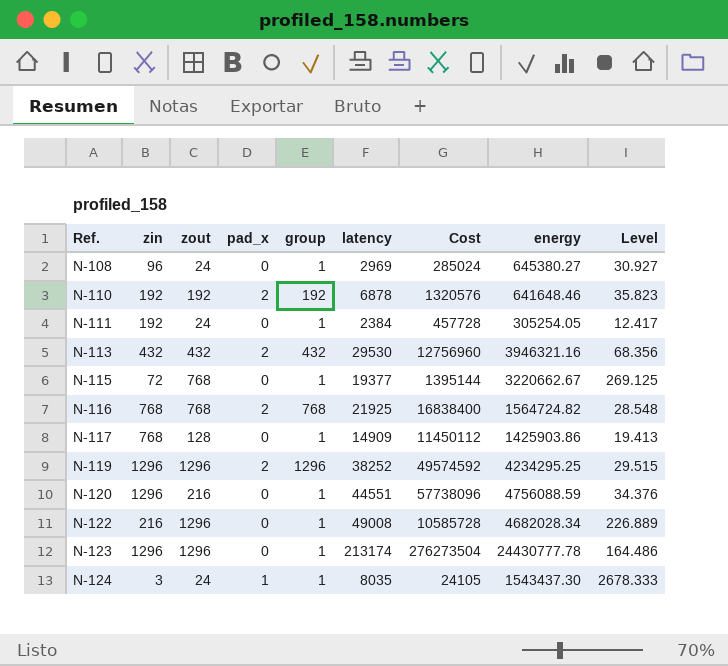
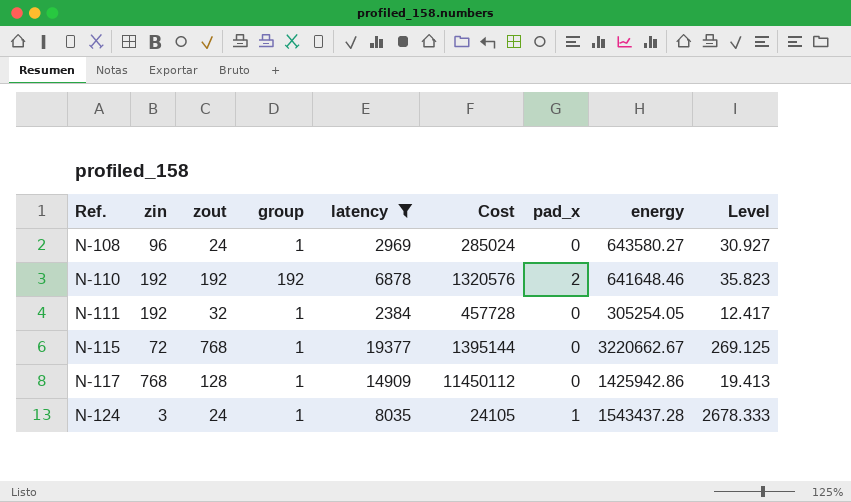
filter: none -> latency <= 19377
column pad_x | position: 4 -> 7
N-108 | energy: 645380.27 -> 643580.27
N-111 | zout: 24 -> 32
N-117 | energy: 1425903.86 -> 1425942.86
N-124 | energy: 1543437.30 -> 1543437.28

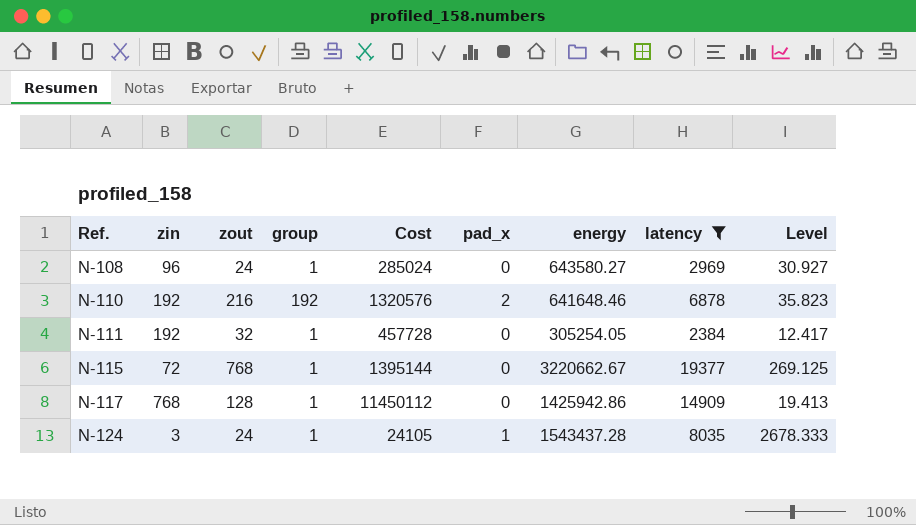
column latency | position: 5 -> 8
N-110 | zout: 192 -> 216

